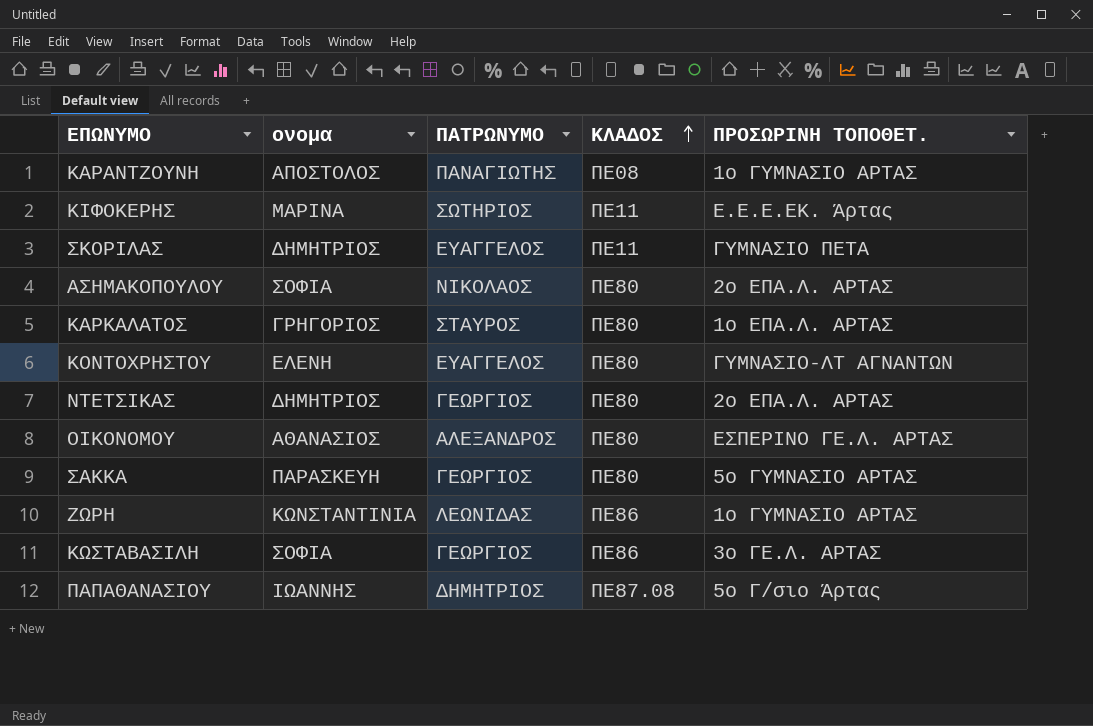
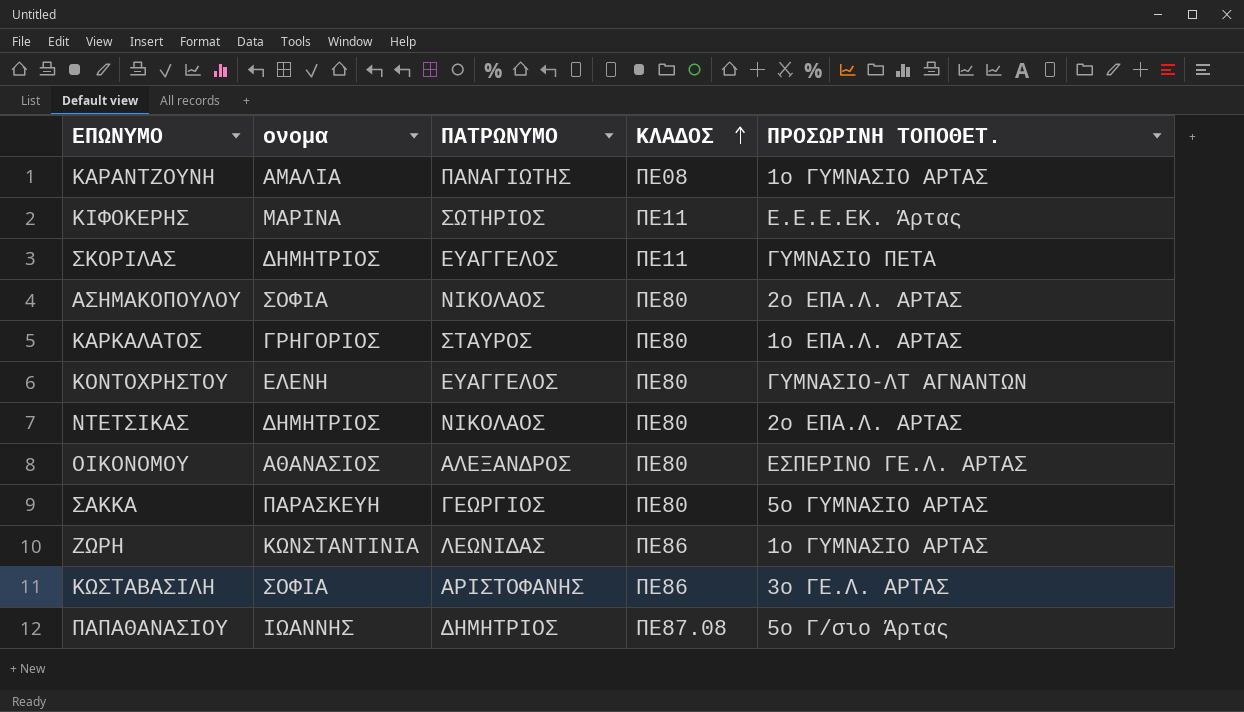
ΚΑΡΑΝΤΖΟΥΝΗ | ονομα: ΑΠΟΣΤΟΛΟΣ -> ΑΜΑΛΙΑ
ΝΤΕΤΣΙΚΑΣ | ΠΑΤΡΩΝΥΜΟ: ΓΕΩΡΓΙΟΣ -> ΝΙΚΟΛΑΟΣ
ΚΩΣΤΑΒΑΣΙΛΗ | ΠΑΤΡΩΝΥΜΟ: ΓΕΩΡΓΙΟΣ -> ΑΡΙΣΤΟΦΑΝΗΣ

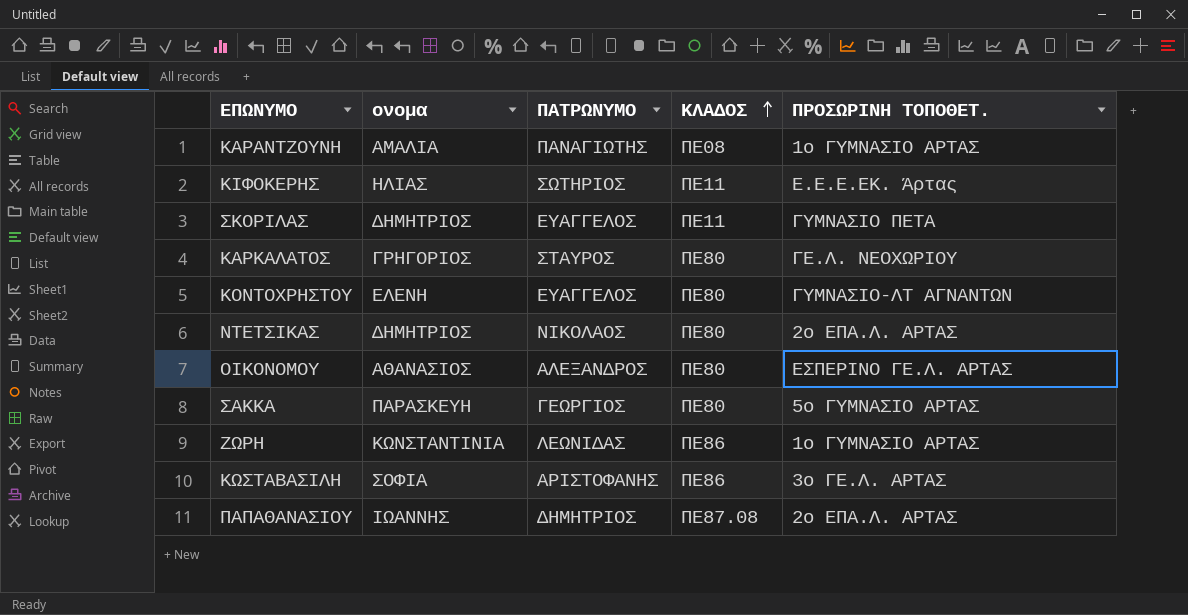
row ΑΣΗΜΑΚΟΠΟΥΛΟΥ: ΣΟΦΙΑ | ΝΙΚΟΛΑΟΣ | ΠΕ80 | 2ο ΕΠΑ.Λ. ΑΡΤΑΣ -> none
ΚΙΦΟΚΕΡΗΣ | ονομα: ΜΑΡΙΝΑ -> ΗΛΙΑΣ
ΚΑΡΚΑΛΑΤΟΣ | ΠΡΟΣΩΡΙΝΗ ΤΟΠΟΘΕΤ.: 1ο ΕΠΑ.Λ. ΑΡΤΑΣ -> ΓΕ.Λ. ΝΕΟΧΩΡΙΟΥ
ΠΑΠΑΘΑΝΑΣΙΟΥ | ΠΡΟΣΩΡΙΝΗ ΤΟΠΟΘΕΤ.: 5ο Γ/σιο Άρτας -> 2ο ΕΠΑ.Λ. ΑΡΤΑΣ

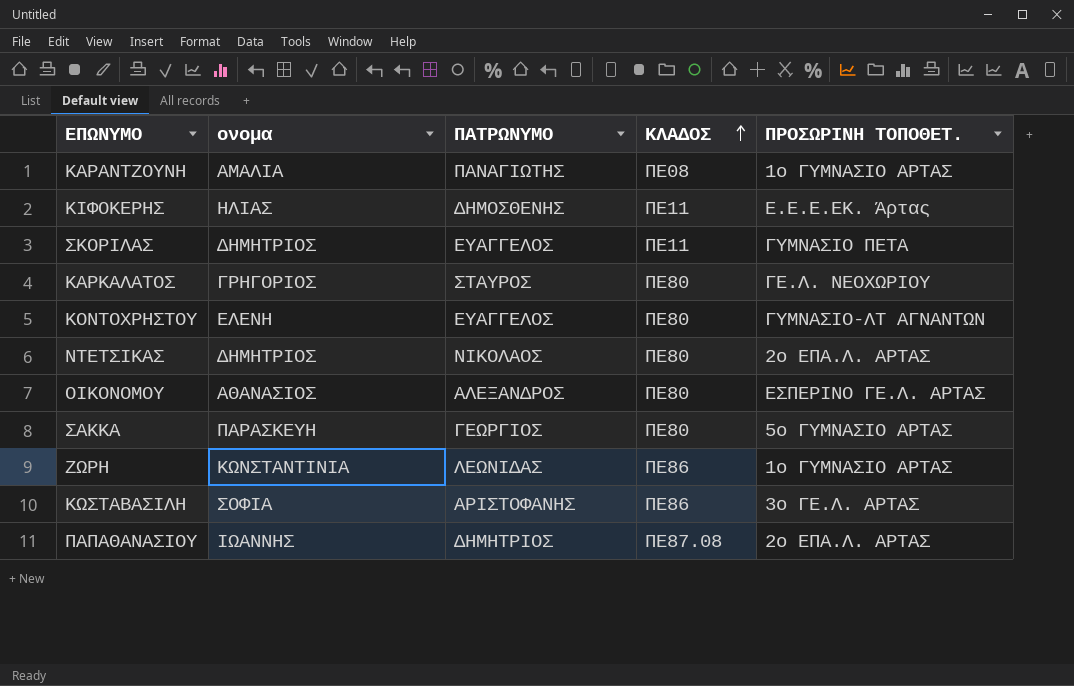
ΚΙΦΟΚΕΡΗΣ | ΠΑΤΡΩΝΥΜΟ: ΣΩΤΗΡΙΟΣ -> ΔΗΜΟΣΘΕΝΗΣ

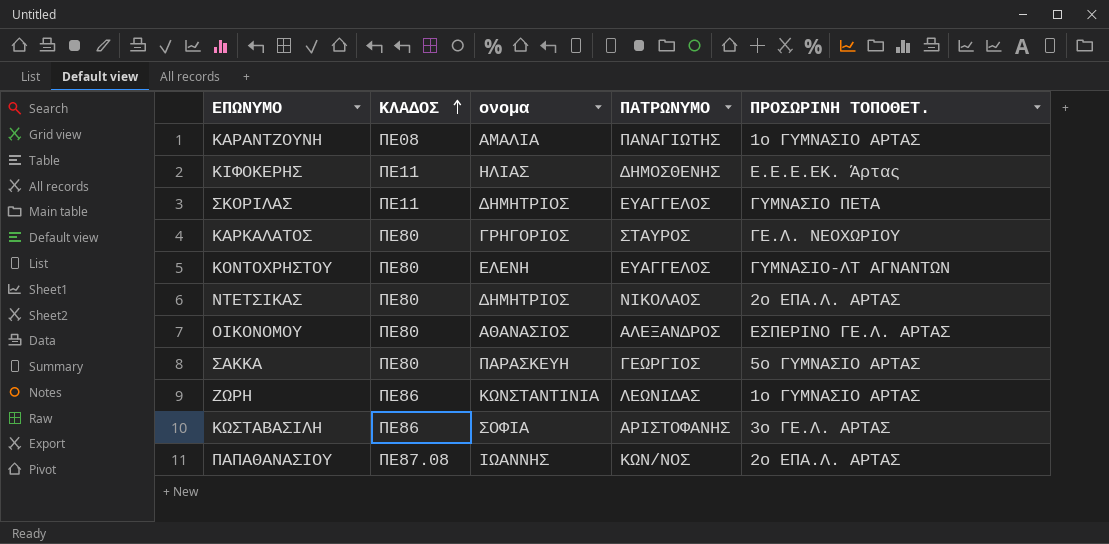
column ΚΛΑΔΟΣ | position: 4 -> 2
ΠΑΠΑΘΑΝΑΣΙΟΥ | ΠΑΤΡΩΝΥΜΟ: ΔΗΜΗΤΡΙΟΣ -> ΚΩΝ/ΝΟΣ

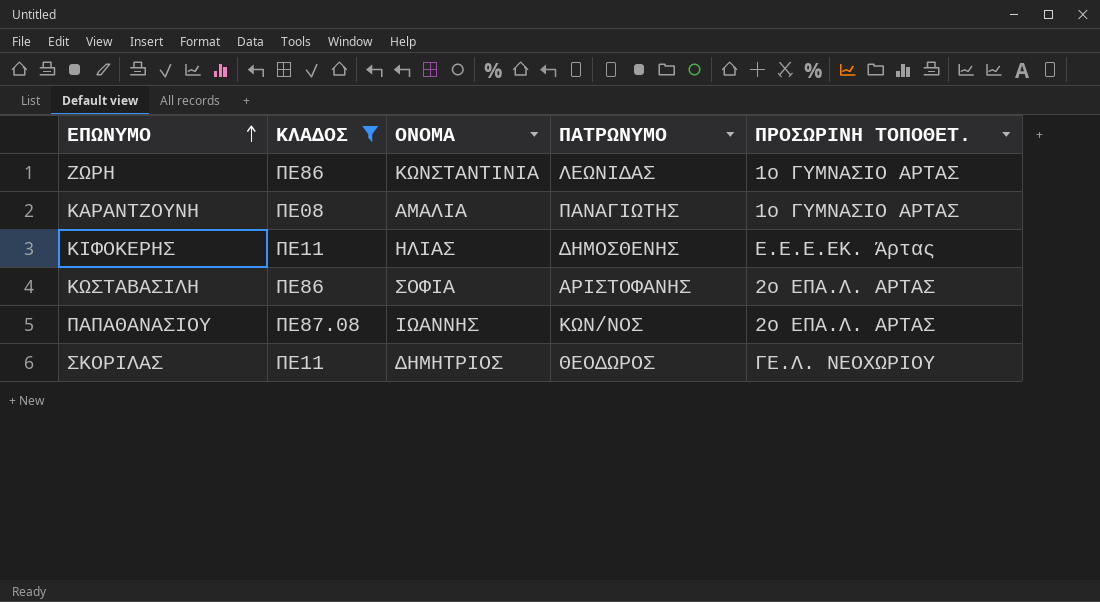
filter: none -> ΚΛΑΔΟΣ != ΠΕ80
row order: ΚΛΑΔΟΣ ascending -> ΕΠΩΝΥΜΟ ascending
column name: ονομα -> ΟΝΟΜΑ
ΚΩΣΤΑΒΑΣΙΛΗ | ΠΡΟΣΩΡΙΝΗ ΤΟΠΟΘΕΤ.: 3ο ΓΕ.Λ. ΑΡΤΑΣ -> 2ο ΕΠΑ.Λ. ΑΡΤΑΣ
ΣΚΟΡΙΛΑΣ | ΠΑΤΡΩΝΥΜΟ: ΕΥΑΓΓΕΛΟΣ -> ΘΕΟΔΩΡΟΣ
ΣΚΟΡΙΛΑΣ | ΠΡΟΣΩΡΙΝΗ ΤΟΠΟΘΕΤ.: ΓΥΜΝΑΣΙΟ ΠΕΤΑ -> ΓΕ.Λ. ΝΕΟΧΩΡΙΟΥ

